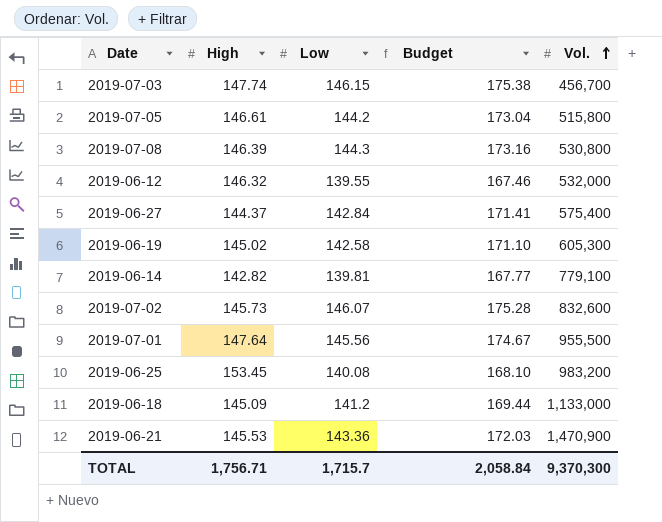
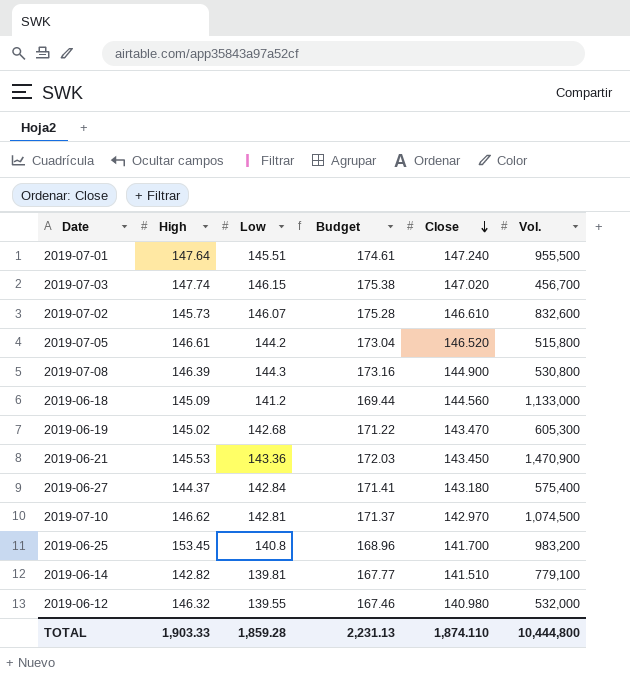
row order: Vol. ascending -> Close descending
column Close | position: none -> 5
2019-07-01 | Low: 145.56 -> 145.51
2019-07-01 | Budget: 174.67 -> 174.61
2019-06-19 | Low: 142.58 -> 142.68
2019-06-19 | Budget: 171.10 -> 171.22
row 2019-07-10: none -> 146.62 | 142.81 | 171.37 | 142.970 | 1,074,500
2019-06-25 | Low: 140.08 -> 140.8
2019-06-25 | Budget: 168.10 -> 168.96
TOTAL | High: 1,756.71 -> 1,903.33
TOTAL | Low: 1,715.7 -> 1,859.28
TOTAL | Budget: 2,058.84 -> 2,231.13
TOTAL | Vol.: 9,370,300 -> 10,444,800

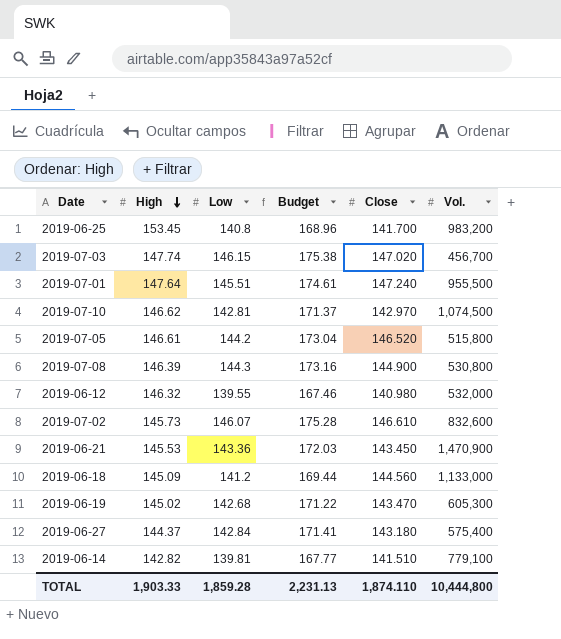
row order: Close descending -> High descending

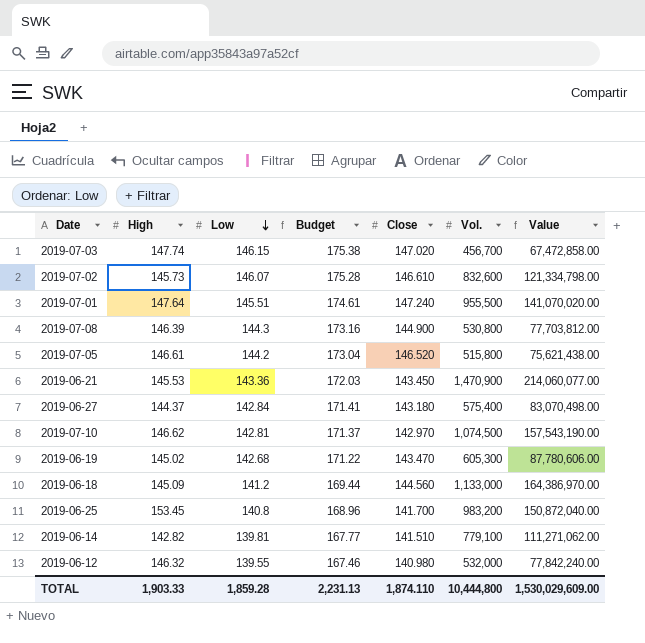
row order: High descending -> Low descending
column Value | formula: none -> [High] * [Vol.]

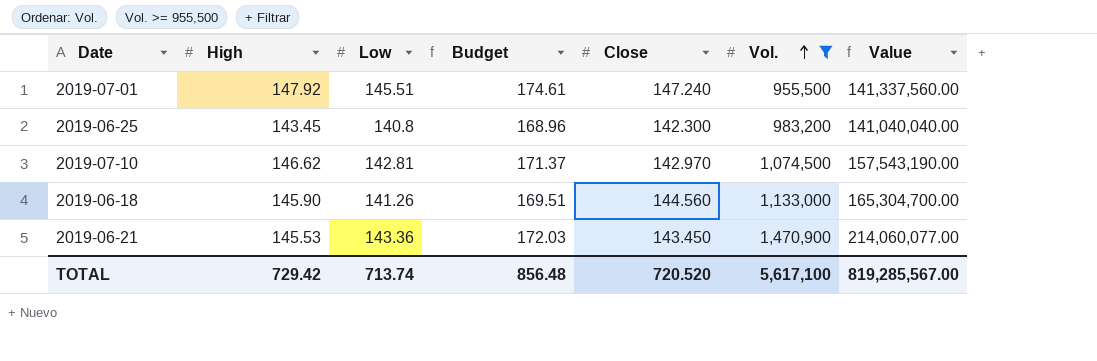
filter: none -> Vol. >= 955,500
row order: Low descending -> Vol. ascending
2019-07-01 | High: 147.64 -> 147.92
2019-07-01 | Value: 141,070,020.00 -> 141,337,560.00
2019-06-25 | High: 153.45 -> 143.45
2019-06-25 | Close: 141.700 -> 142.300
2019-06-25 | Value: 150,872,040.00 -> 141,040,040.00
2019-06-18 | High: 145.09 -> 145.90
2019-06-18 | Low: 141.2 -> 141.26
2019-06-18 | Budget: 169.44 -> 169.51
2019-06-18 | Value: 164,386,970.00 -> 165,304,700.00
TOTAL | High: 1,903.33 -> 729.42
TOTAL | Low: 1,859.28 -> 713.74
TOTAL | Budget: 2,231.13 -> 856.48
TOTAL | Close: 1,874.110 -> 720.520
TOTAL | Vol.: 10,444,800 -> 5,617,100
TOTAL | Value: 1,530,029,609.00 -> 819,285,567.00

